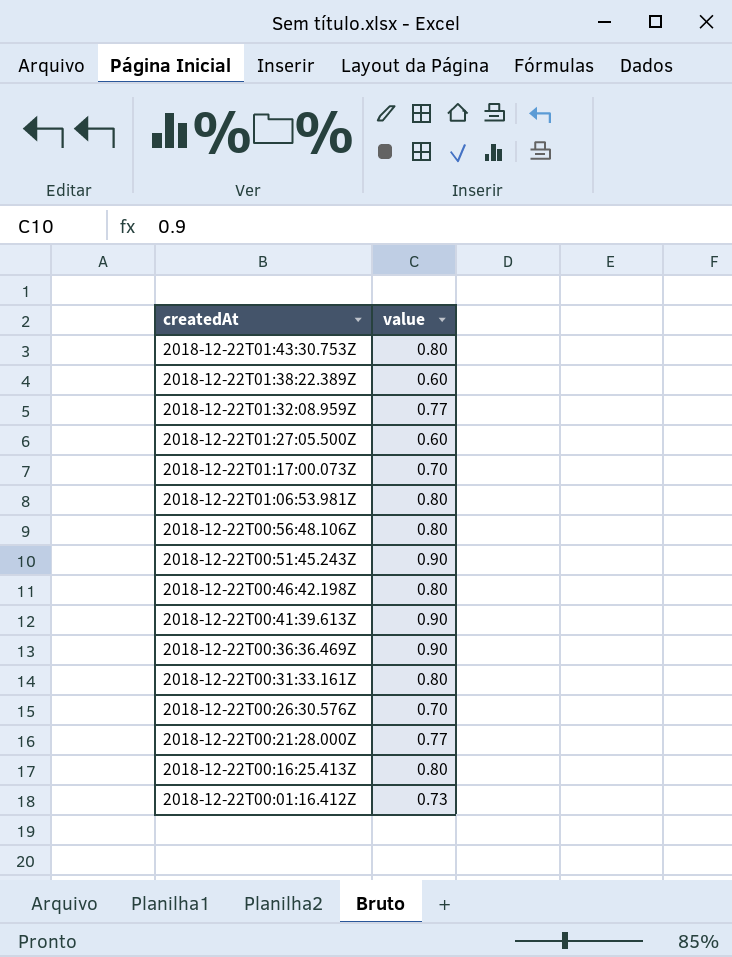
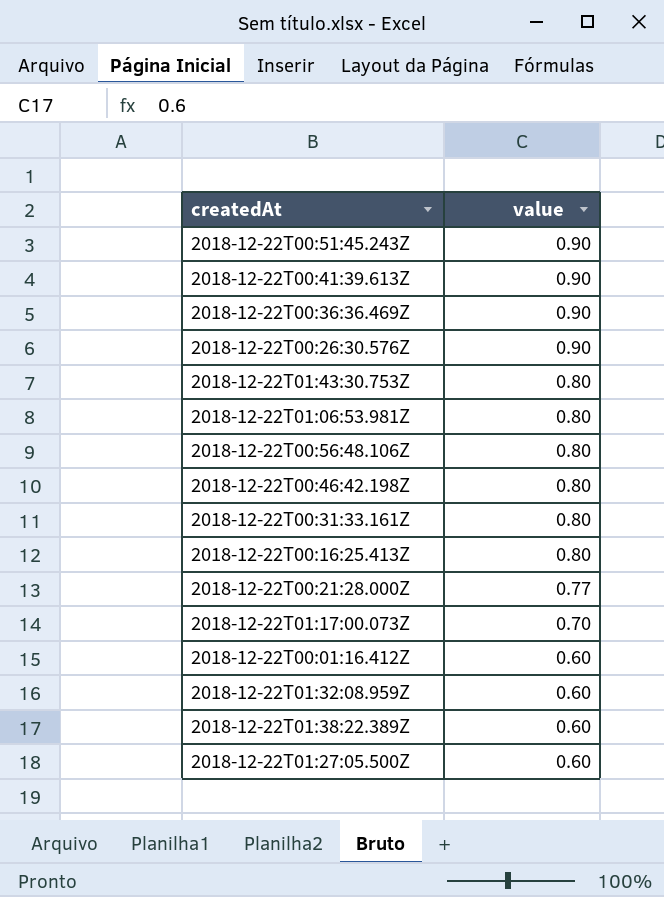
row order: createdAt descending -> value descending
2018-12-22T00:26:30.576Z | value: 0.70 -> 0.90
2018-12-22T00:01:16.412Z | value: 0.73 -> 0.60
2018-12-22T01:32:08.959Z | value: 0.77 -> 0.60

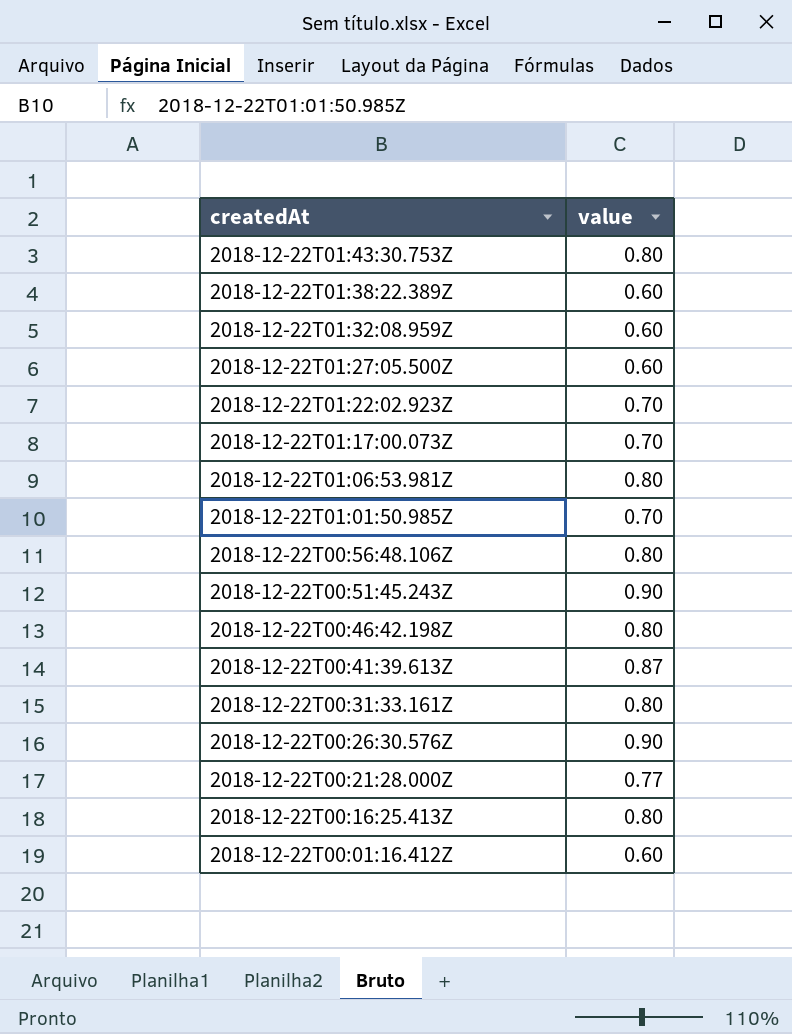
row order: value descending -> createdAt descending
row 2018-12-22T00:36:36.469Z: 0.90 -> none
row 2018-12-22T01:22:02.923Z: none -> 0.70
row 2018-12-22T01:01:50.985Z: none -> 0.70
2018-12-22T00:41:39.613Z | value: 0.90 -> 0.87

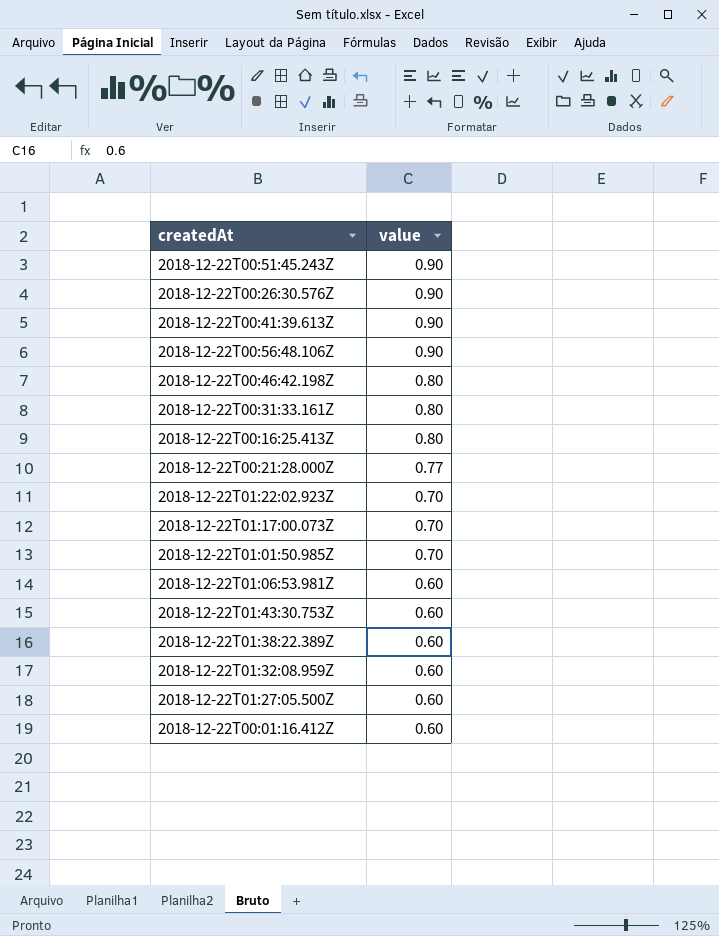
row order: createdAt descending -> value descending
2018-12-22T00:41:39.613Z | value: 0.87 -> 0.90
2018-12-22T00:56:48.106Z | value: 0.80 -> 0.90
2018-12-22T01:06:53.981Z | value: 0.80 -> 0.60
2018-12-22T01:43:30.753Z | value: 0.80 -> 0.60

